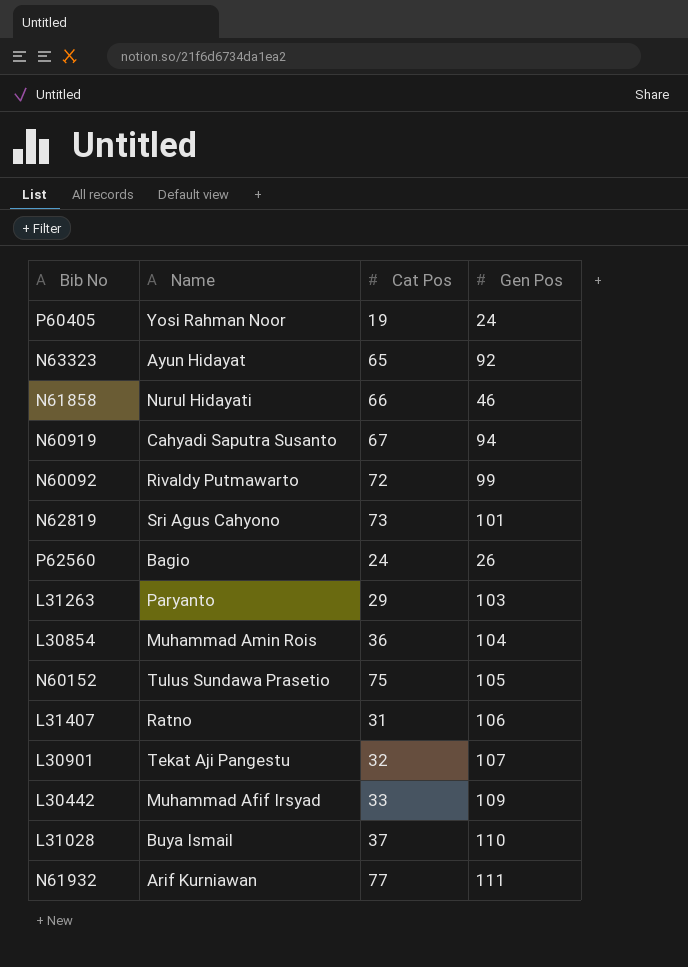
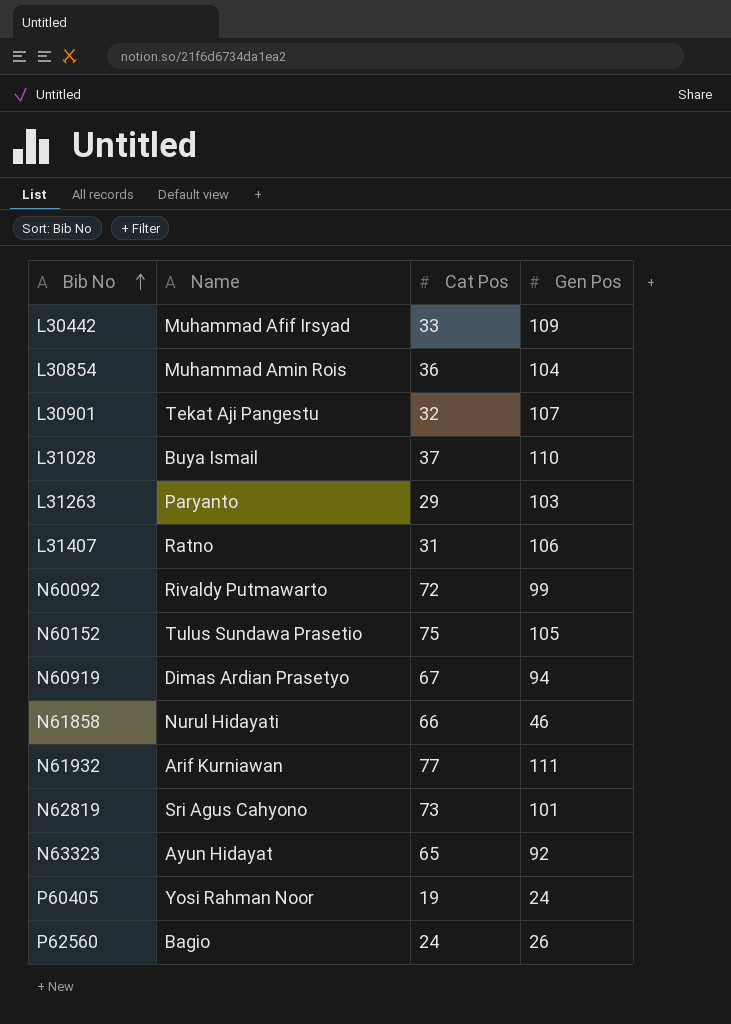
row order: none -> Bib No ascending
N60919 | Name: Cahyadi Saputra Susanto -> Dimas Ardian Prasetyo

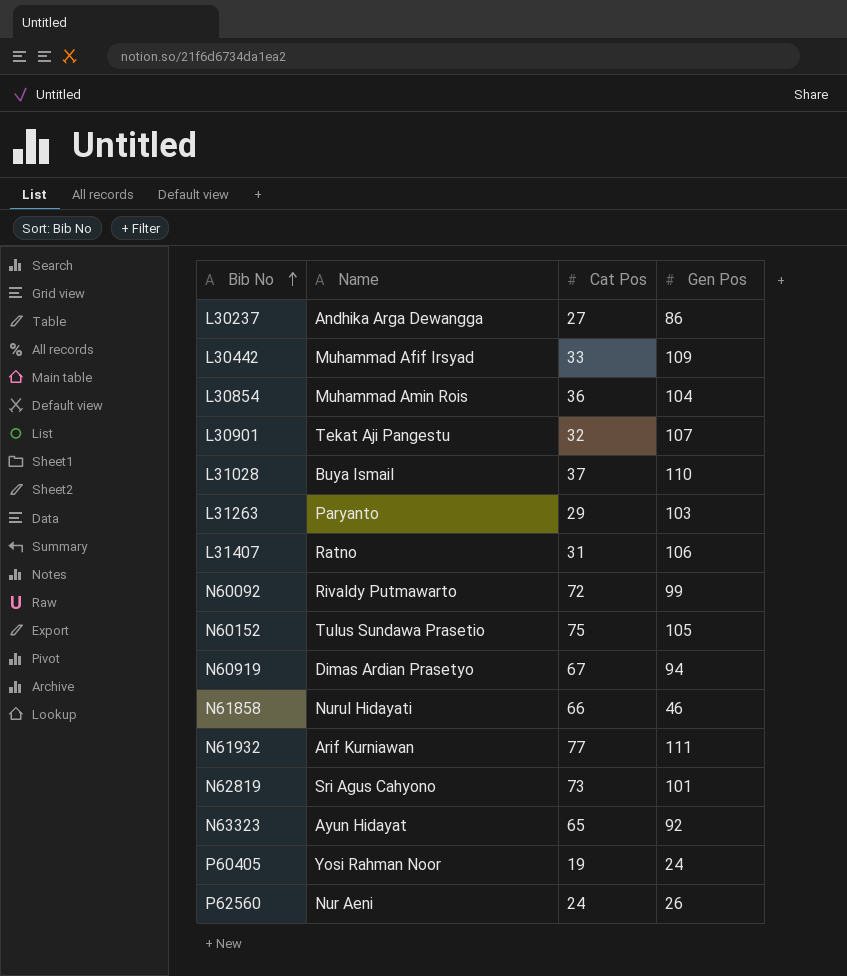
row L30237: none -> Andhika Arga Dewangga | 27 | 86
P62560 | Name: Bagio -> Nur Aeni

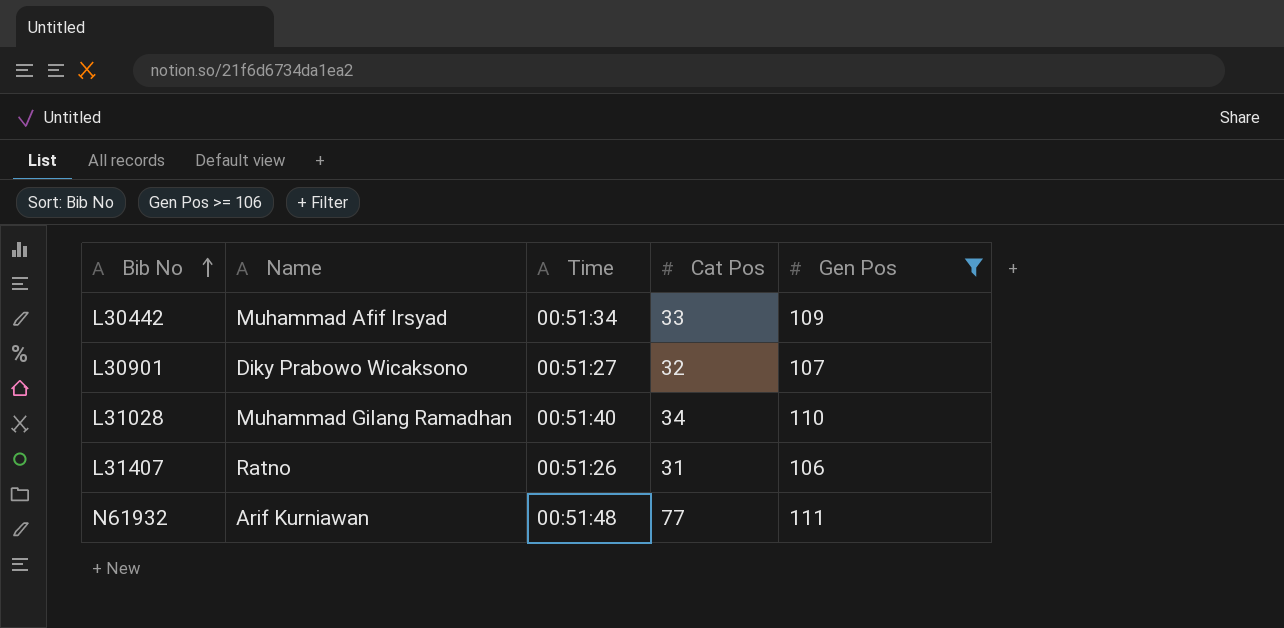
filter: none -> Gen Pos >= 106
column Time | position: none -> 3
L30901 | Name: Tekat Aji Pangestu -> Diky Prabowo Wicaksono
L31028 | Name: Buya Ismail -> Muhammad Gilang Ramadhan
L31028 | Cat Pos: 37 -> 34

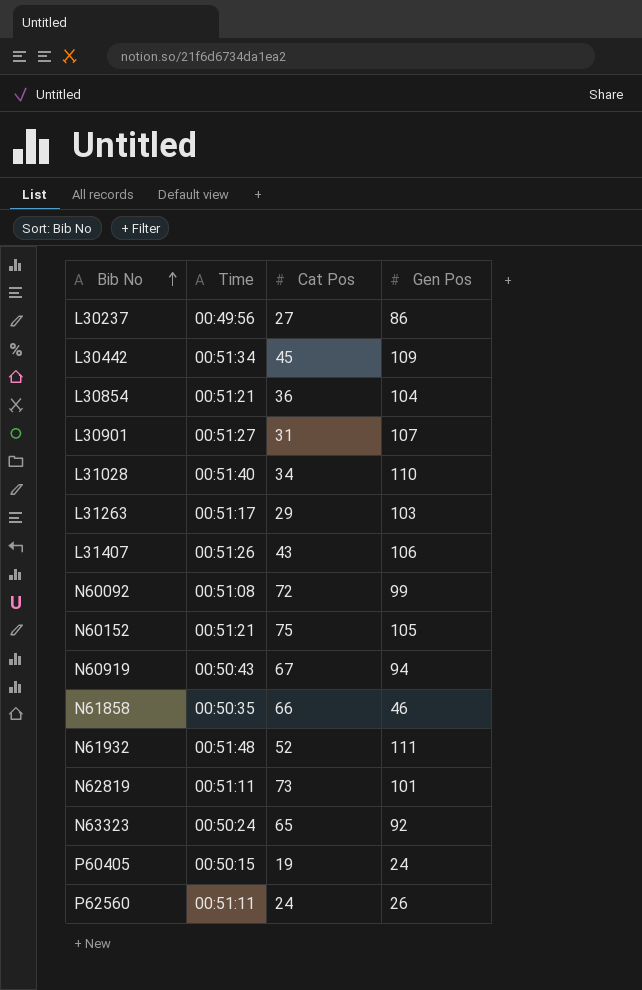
filter: Gen Pos >= 106 -> none
column Name | position: 2 -> none
L30442 | Cat Pos: 33 -> 45
L30901 | Cat Pos: 32 -> 31
L31407 | Cat Pos: 31 -> 43
N61932 | Cat Pos: 77 -> 52

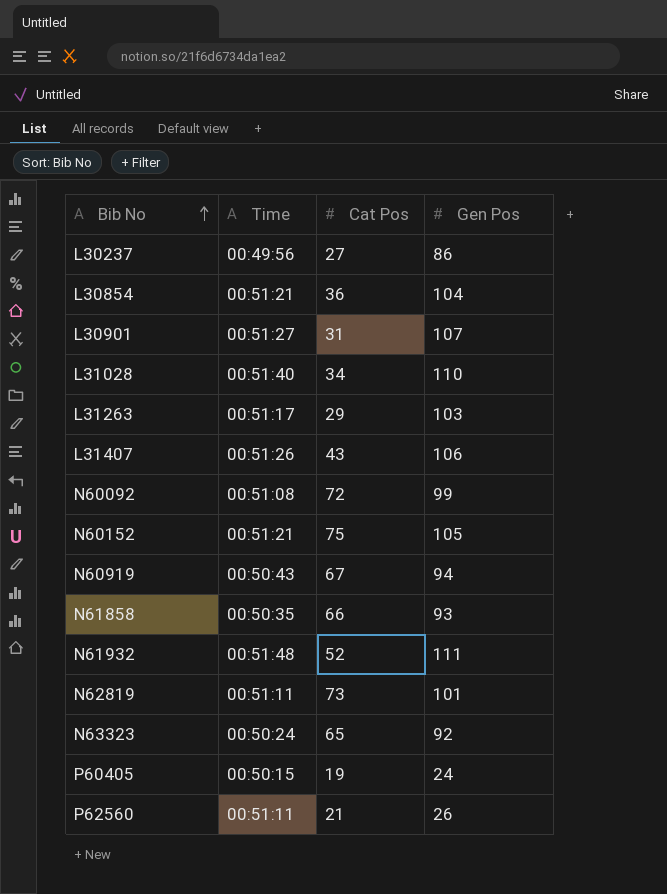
row L30442: 00:51:34 | 45 | 109 -> none
N61858 | Gen Pos: 46 -> 93
P62560 | Cat Pos: 24 -> 21

